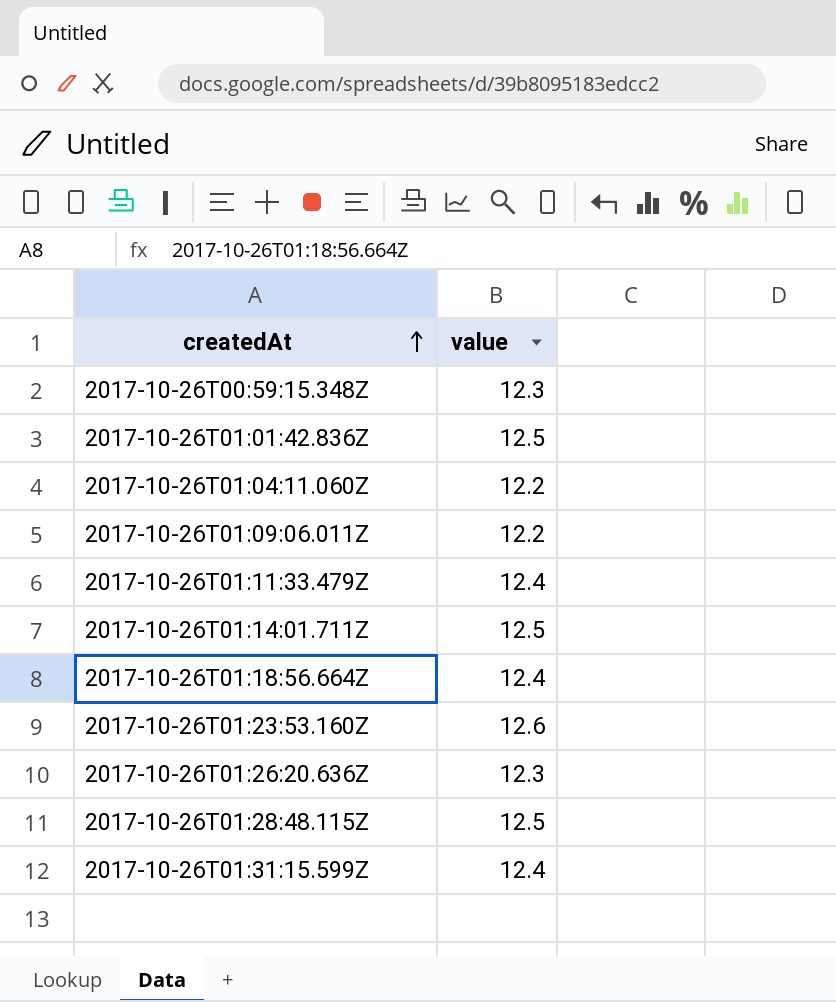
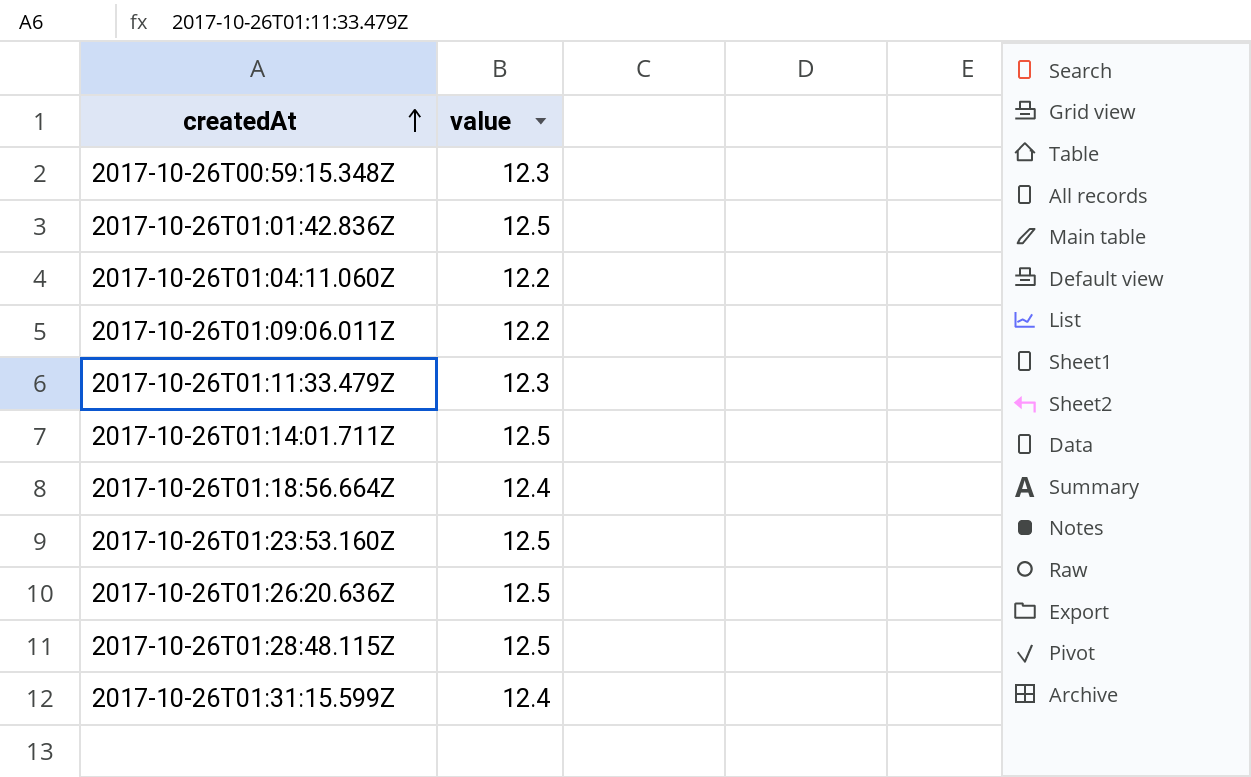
2017-10-26T01:11:33.479Z | value: 12.4 -> 12.3
2017-10-26T01:23:53.160Z | value: 12.6 -> 12.5
2017-10-26T01:26:20.636Z | value: 12.3 -> 12.5

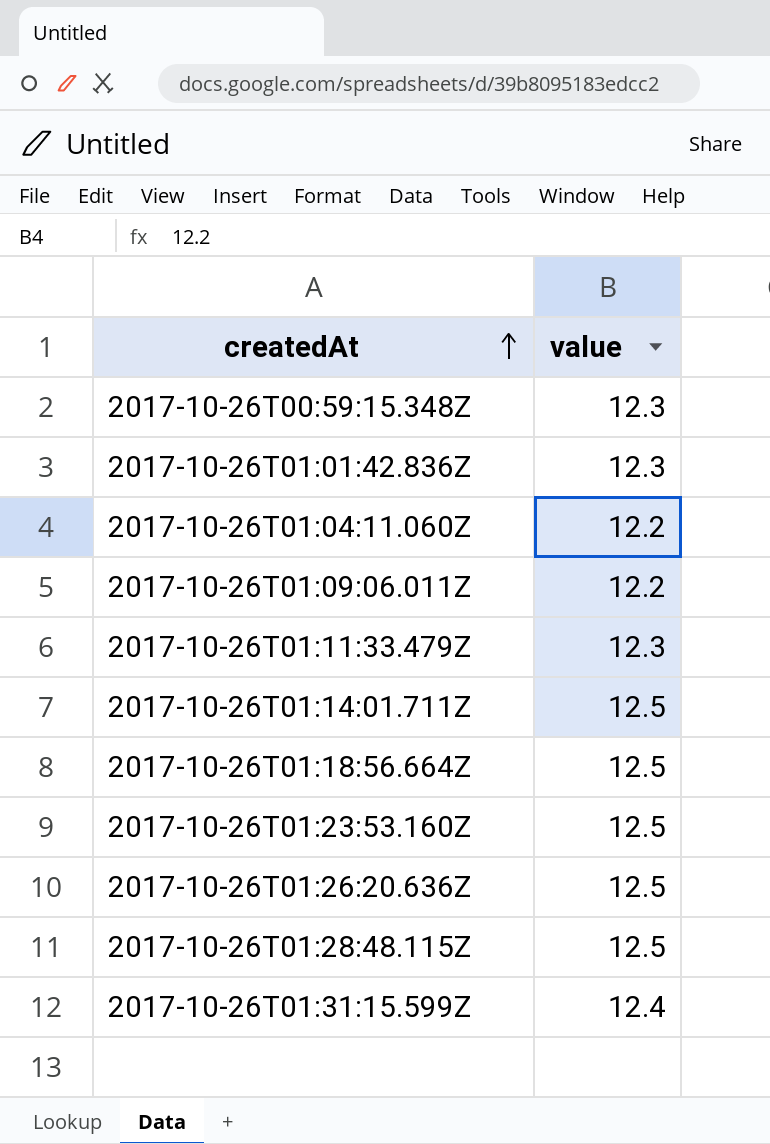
2017-10-26T01:01:42.836Z | value: 12.5 -> 12.3
2017-10-26T01:18:56.664Z | value: 12.4 -> 12.5

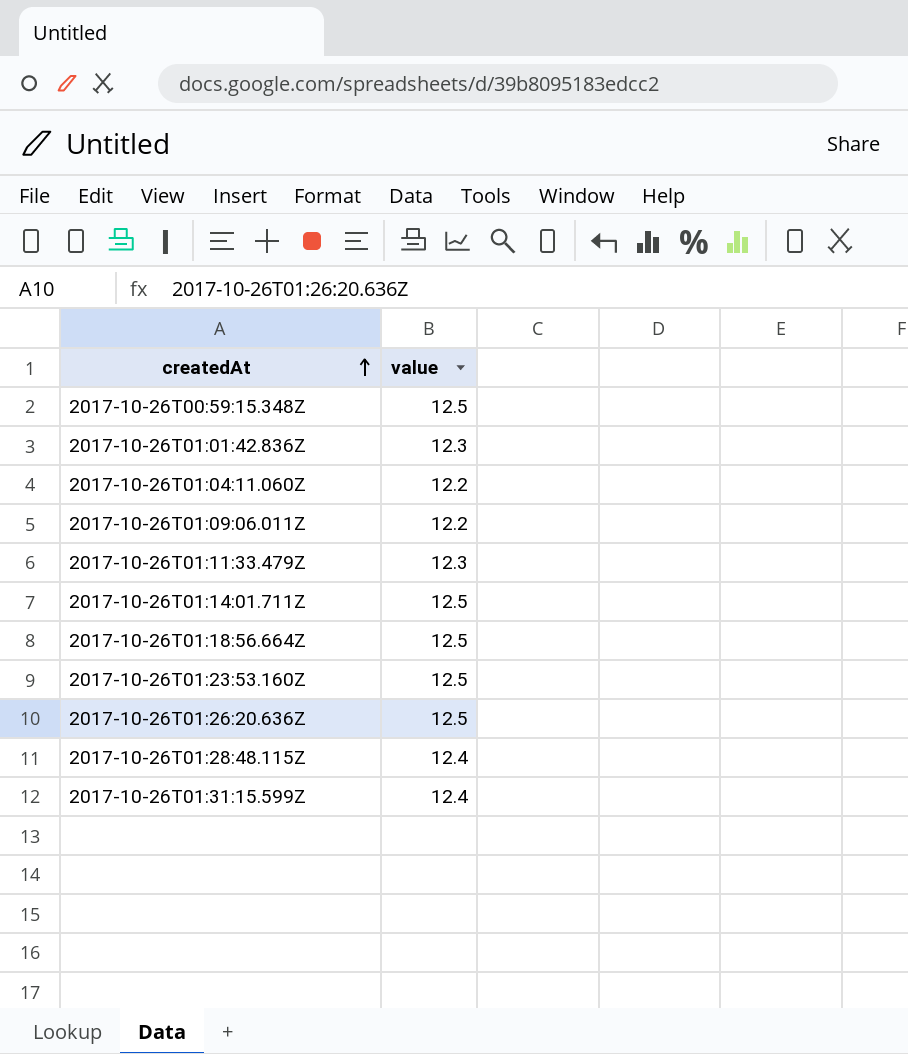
2017-10-26T00:59:15.348Z | value: 12.3 -> 12.5
2017-10-26T01:28:48.115Z | value: 12.5 -> 12.4

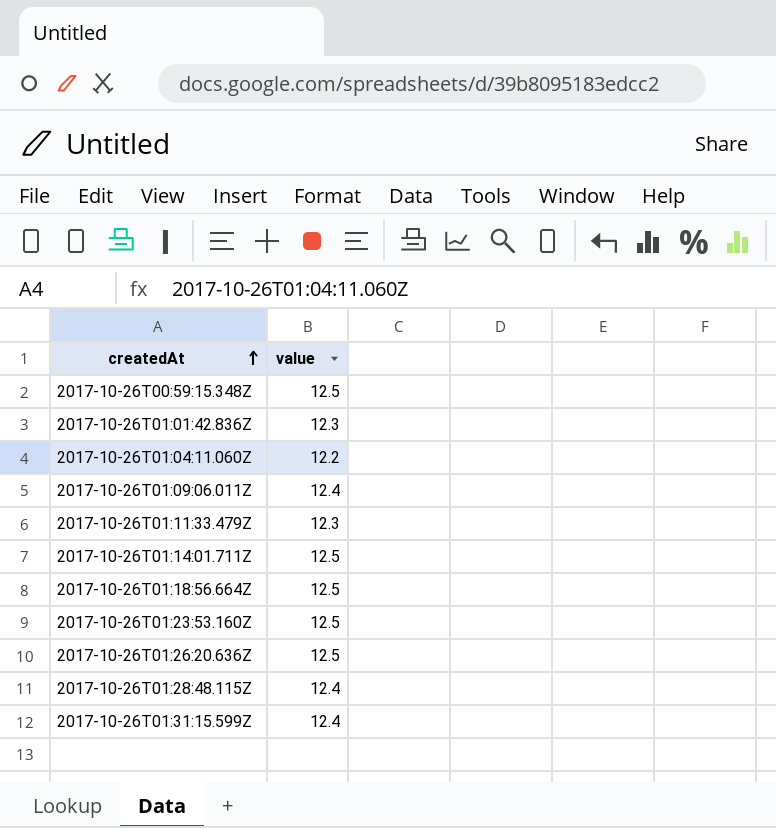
2017-10-26T01:09:06.011Z | value: 12.2 -> 12.4

